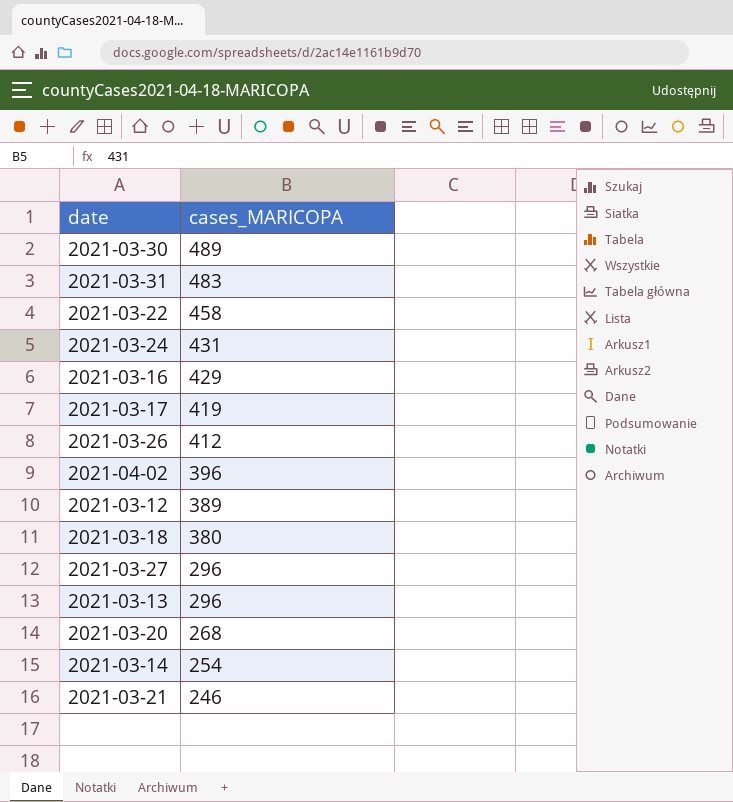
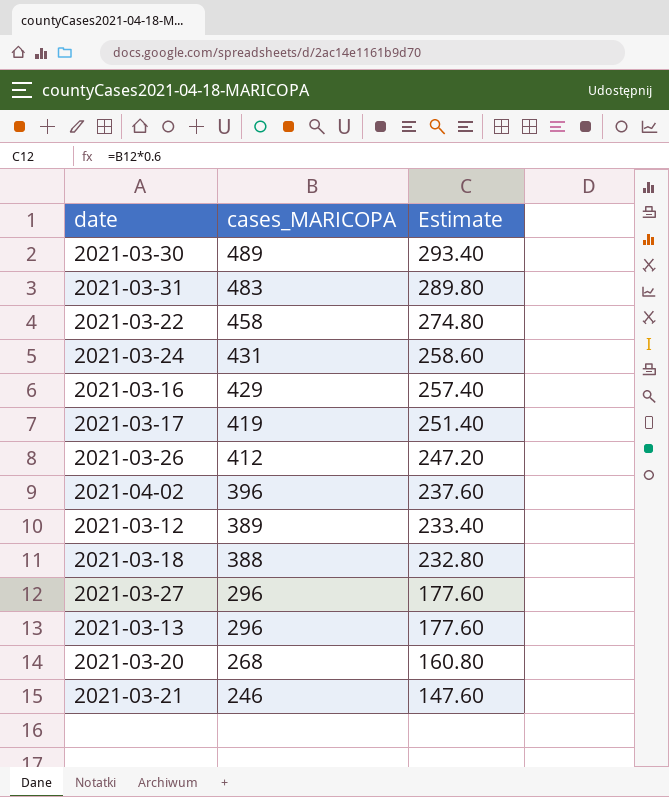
column Estimate | formula: none -> [cases_MARICOPA] * 0.6
row 2021-03-14: 254 -> none
2021-03-18 | cases_MARICOPA: 380 -> 388

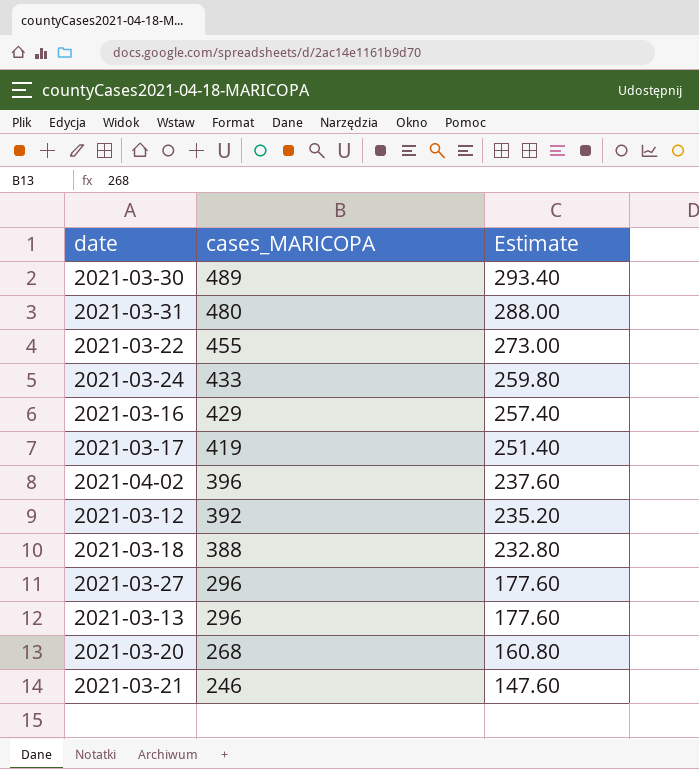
row 2021-03-26: 412 | 247.20 -> none
2021-03-31 | cases_MARICOPA: 483 -> 480
2021-03-31 | Estimate: 289.80 -> 288.00
2021-03-22 | cases_MARICOPA: 458 -> 455
2021-03-22 | Estimate: 274.80 -> 273.00
2021-03-24 | cases_MARICOPA: 431 -> 433
2021-03-24 | Estimate: 258.60 -> 259.80
2021-03-12 | cases_MARICOPA: 389 -> 392
2021-03-12 | Estimate: 233.40 -> 235.20

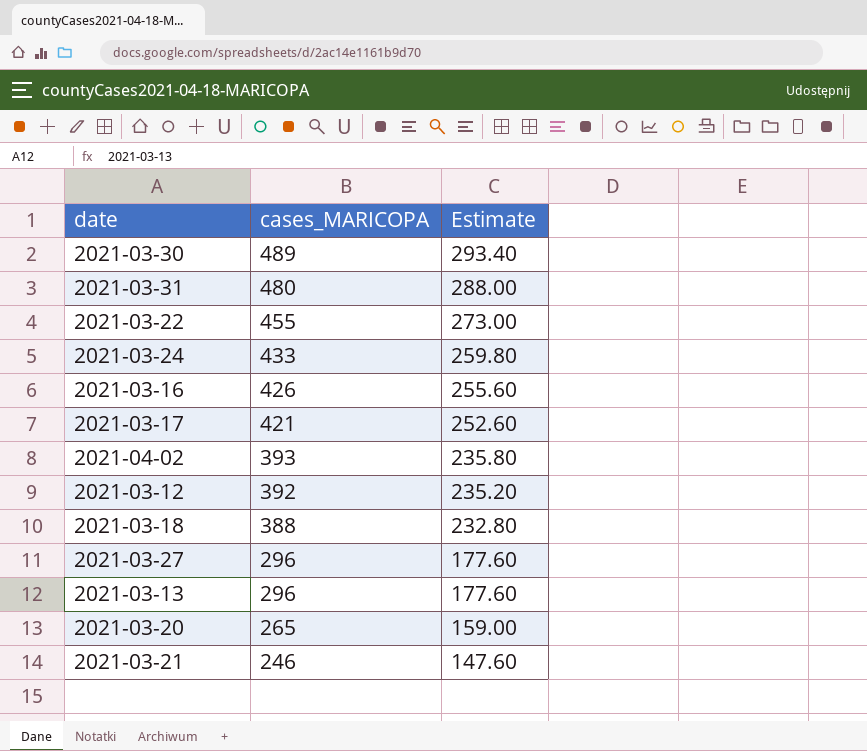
2021-03-16 | cases_MARICOPA: 429 -> 426
2021-03-16 | Estimate: 257.40 -> 255.60
2021-03-17 | cases_MARICOPA: 419 -> 421
2021-03-17 | Estimate: 251.40 -> 252.60
2021-04-02 | cases_MARICOPA: 396 -> 393
2021-04-02 | Estimate: 237.60 -> 235.80
2021-03-20 | cases_MARICOPA: 268 -> 265
2021-03-20 | Estimate: 160.80 -> 159.00

